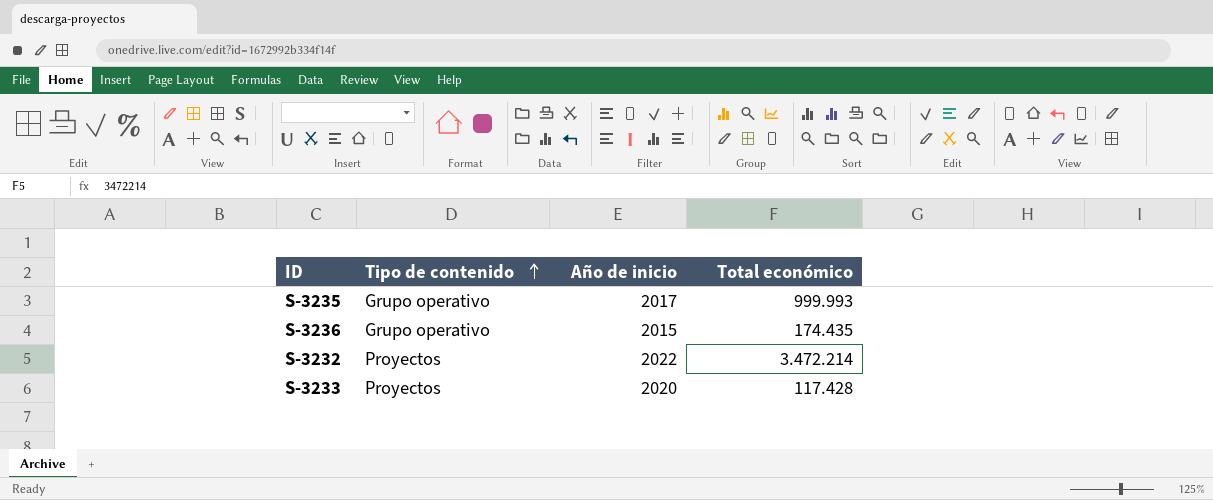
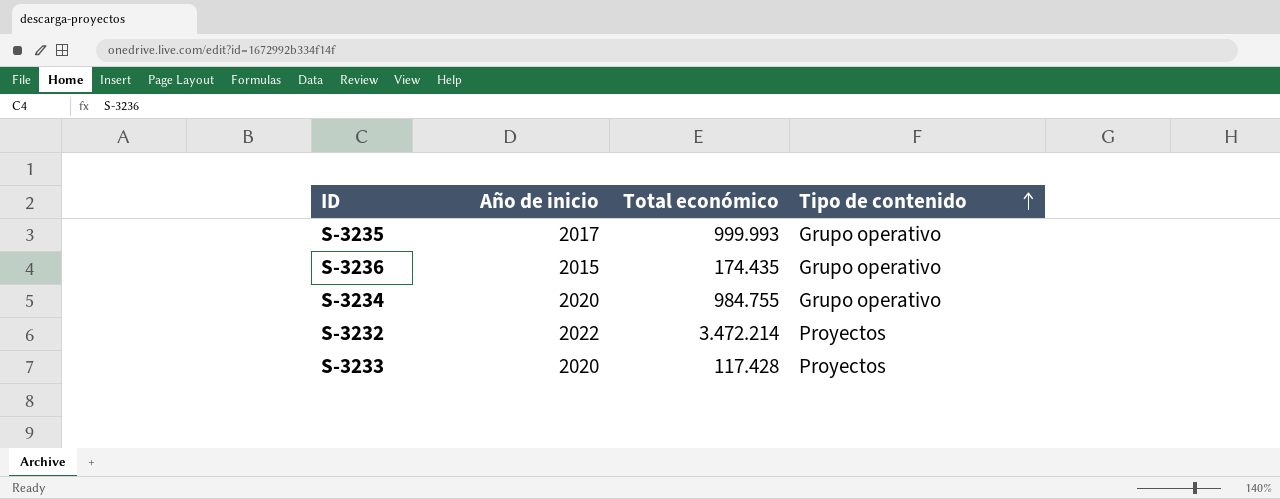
column Tipo de contenido | position: 2 -> 4
row S-3234: none -> 2020 | 984.755 | Grupo operativo

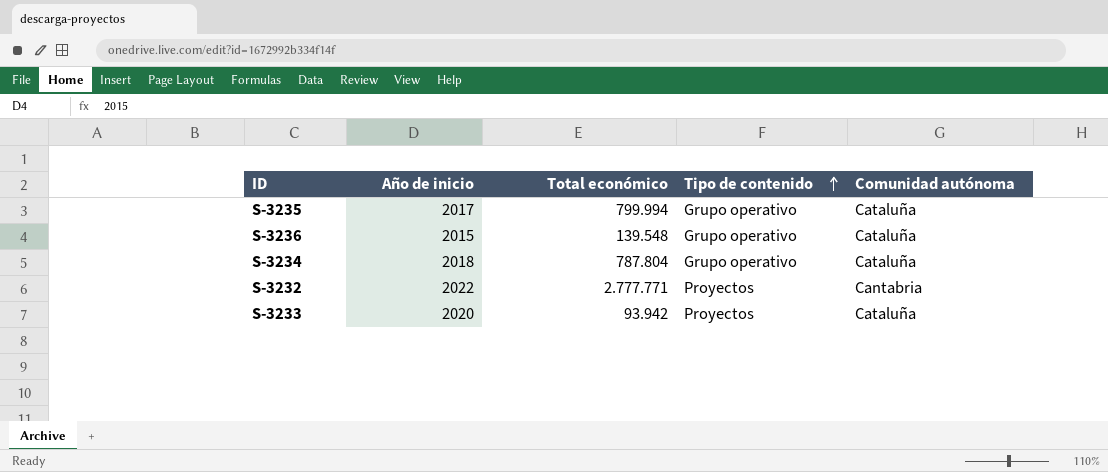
column Comunidad autónoma | position: none -> 5
S-3235 | Total económico: 999.993 -> 799.994
S-3236 | Total económico: 174.435 -> 139.548
S-3234 | Año de inicio: 2020 -> 2018
S-3234 | Total económico: 984.755 -> 787.804
S-3232 | Total económico: 3.472.214 -> 2.777.771
S-3233 | Total económico: 117.428 -> 93.942

